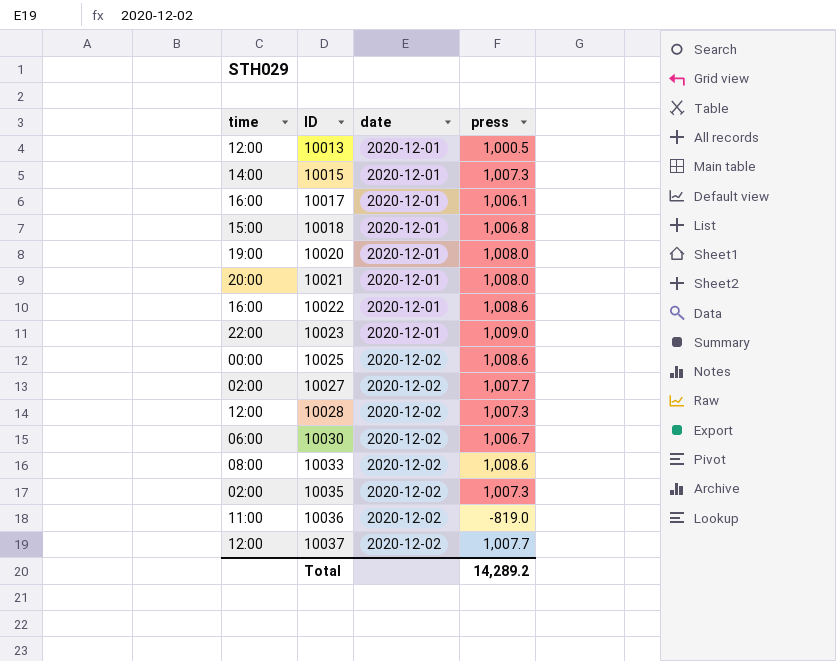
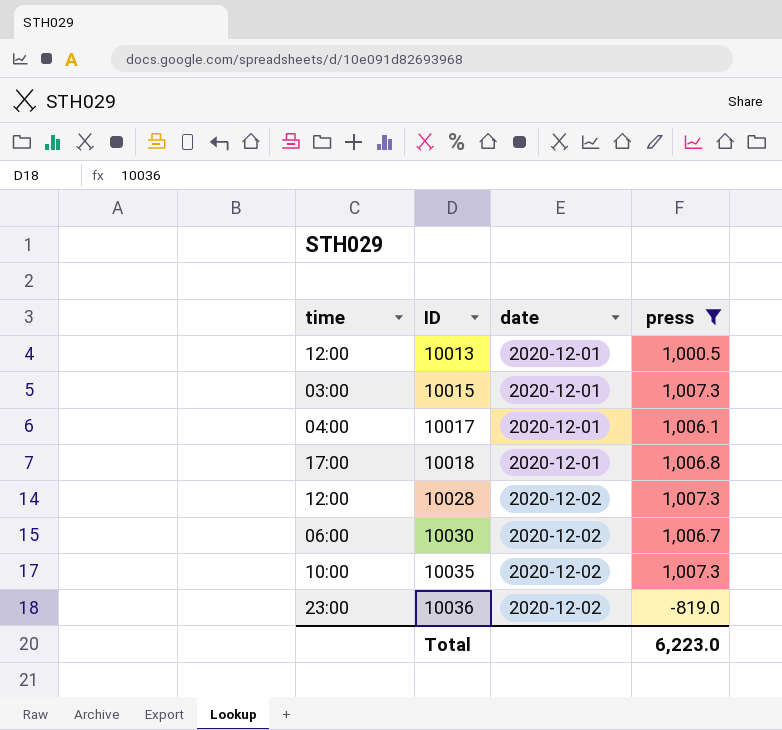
filter: none -> press <= 1,007.3
10015 | time: 14:00 -> 03:00
10017 | time: 16:00 -> 04:00
10018 | time: 15:00 -> 17:00
10035 | time: 02:00 -> 10:00
10036 | time: 11:00 -> 23:00
Total | press: 14,289.2 -> 6,223.0

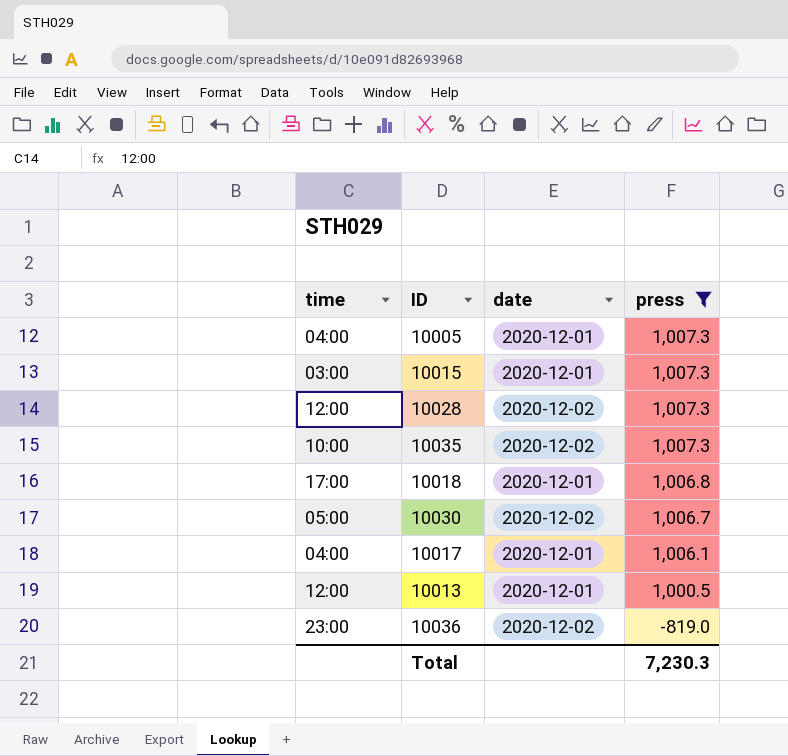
row order: ID ascending -> press descending
row 10005: none -> 04:00 | 2020-12-01 | 1,007.3
10030 | time: 06:00 -> 05:00
Total | press: 6,223.0 -> 7,230.3

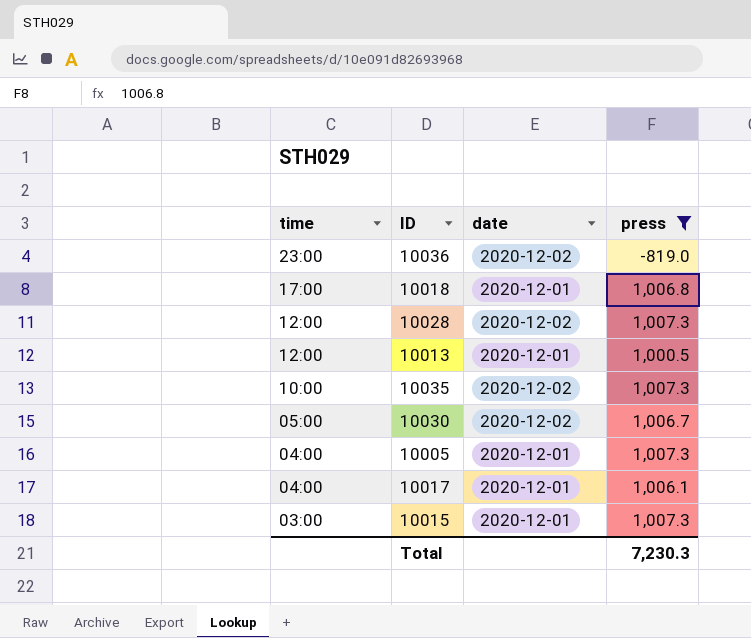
row order: press descending -> time descending

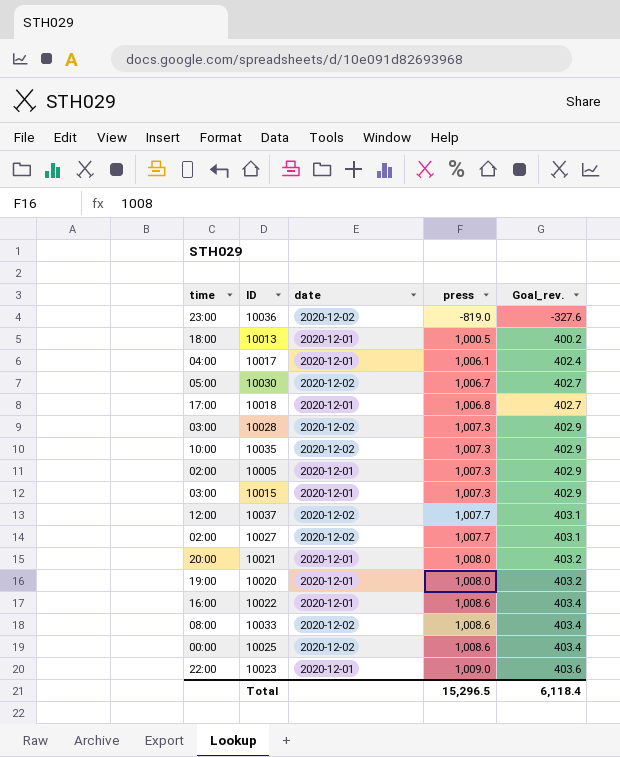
filter: press <= 1,007.3 -> none
row order: time descending -> press ascending
column Goal_rev. | formula: none -> [press] * 0.4
10013 | time: 12:00 -> 18:00
10028 | time: 12:00 -> 03:00
10005 | time: 04:00 -> 02:00
Total | press: 7,230.3 -> 15,296.5

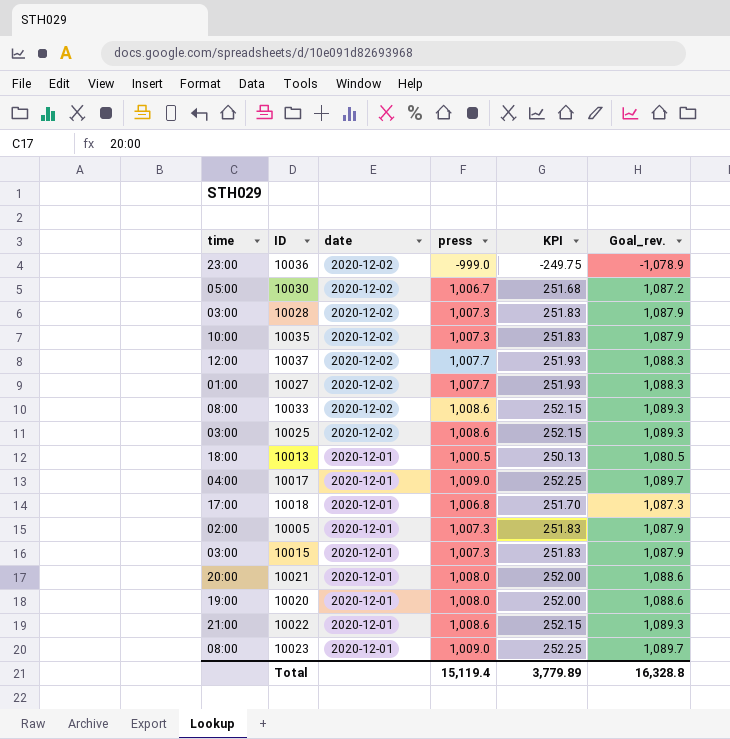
row order: press ascending -> date descending
column KPI | formula: none -> [press] * 0.25
column Goal_rev. | formula: [press] * 0.4 -> [press] * 1.08
10036 | press: -819.0 -> -999.0
10027 | time: 02:00 -> 01:00
10025 | time: 00:00 -> 03:00
10017 | press: 1,006.1 -> 1,009.0
10022 | time: 16:00 -> 21:00
10023 | time: 22:00 -> 08:00
Total | press: 15,296.5 -> 15,119.4
Total | Goal_rev.: 6,118.4 -> 16,328.8

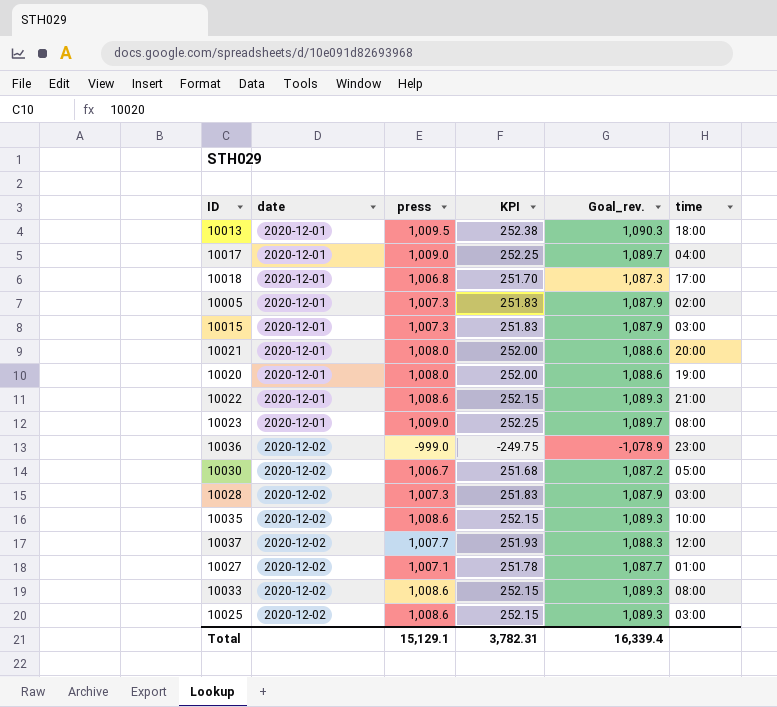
row order: date descending -> date ascending
column time | position: 1 -> 6
10013 | press: 1,000.5 -> 1,009.5
10013 | KPI: 250.13 -> 252.38
10013 | Goal_rev.: 1,080.5 -> 1,090.3
10035 | press: 1,007.3 -> 1,008.6
10035 | KPI: 251.83 -> 252.15
10035 | Goal_rev.: 1,087.9 -> 1,089.3
10027 | press: 1,007.7 -> 1,007.1
10027 | KPI: 251.93 -> 251.78
10027 | Goal_rev.: 1,088.3 -> 1,087.7
Total | press: 15,119.4 -> 15,129.1
Total | KPI: 3,779.89 -> 3,782.31
Total | Goal_rev.: 16,328.8 -> 16,339.4

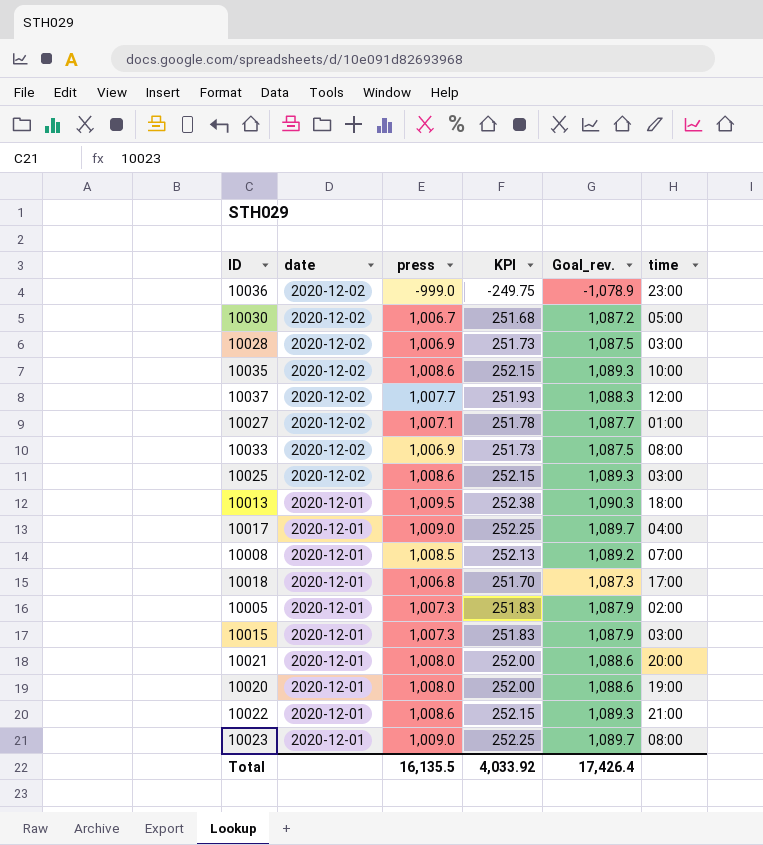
row order: date ascending -> date descending
10028 | press: 1,007.3 -> 1,006.9
10028 | KPI: 251.83 -> 251.73
10028 | Goal_rev.: 1,087.9 -> 1,087.5
10033 | press: 1,008.6 -> 1,006.9
10033 | KPI: 252.15 -> 251.73
10033 | Goal_rev.: 1,089.3 -> 1,087.5
row 10008: none -> 2020-12-01 | 1,008.5 | 252.13 | 1,089.2 | 07:00
Total | press: 15,129.1 -> 16,135.5
Total | KPI: 3,782.31 -> 4,033.92
Total | Goal_rev.: 16,339.4 -> 17,426.4

